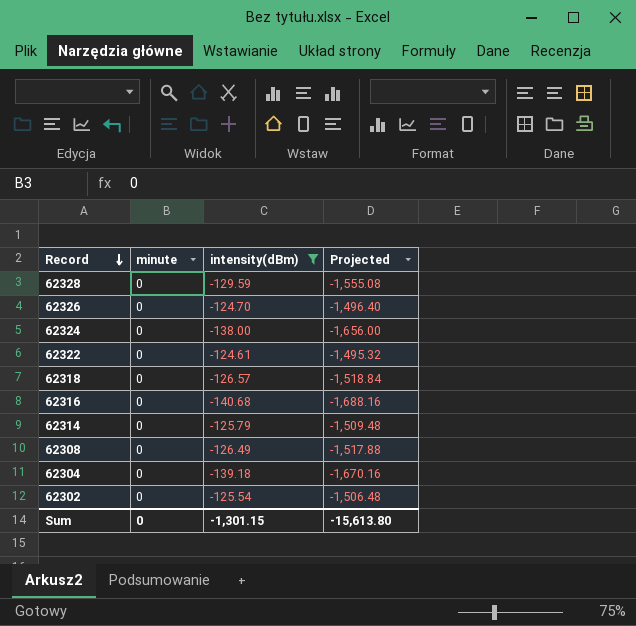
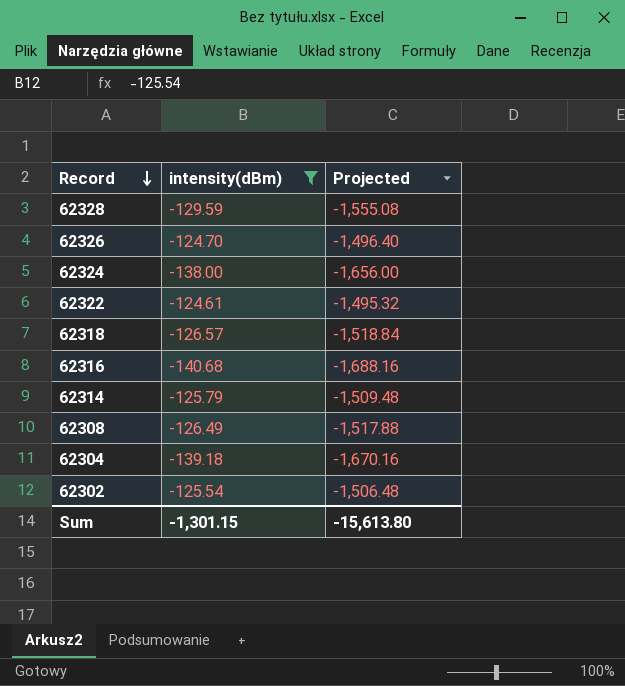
column minute | position: 2 -> none

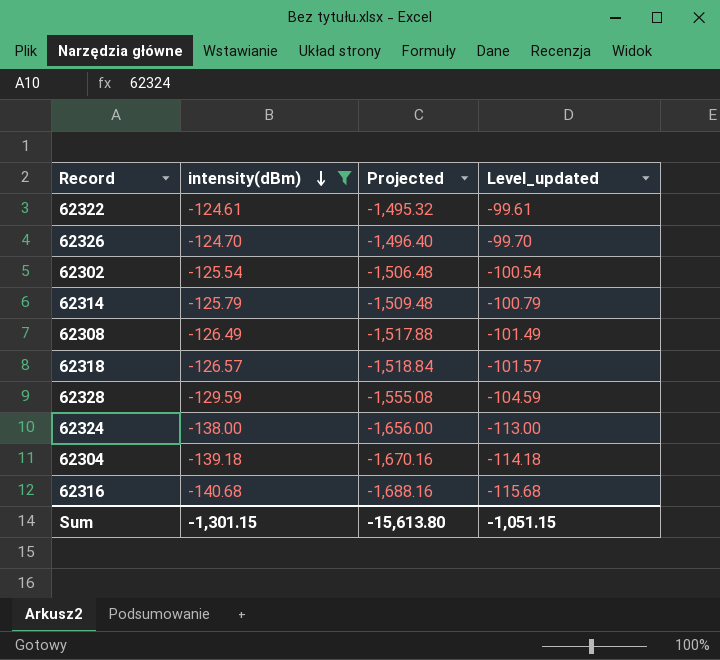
row order: Record descending -> intensity(dBm) descending
column Level_updated | formula: none -> [intensity(dBm)] + 25

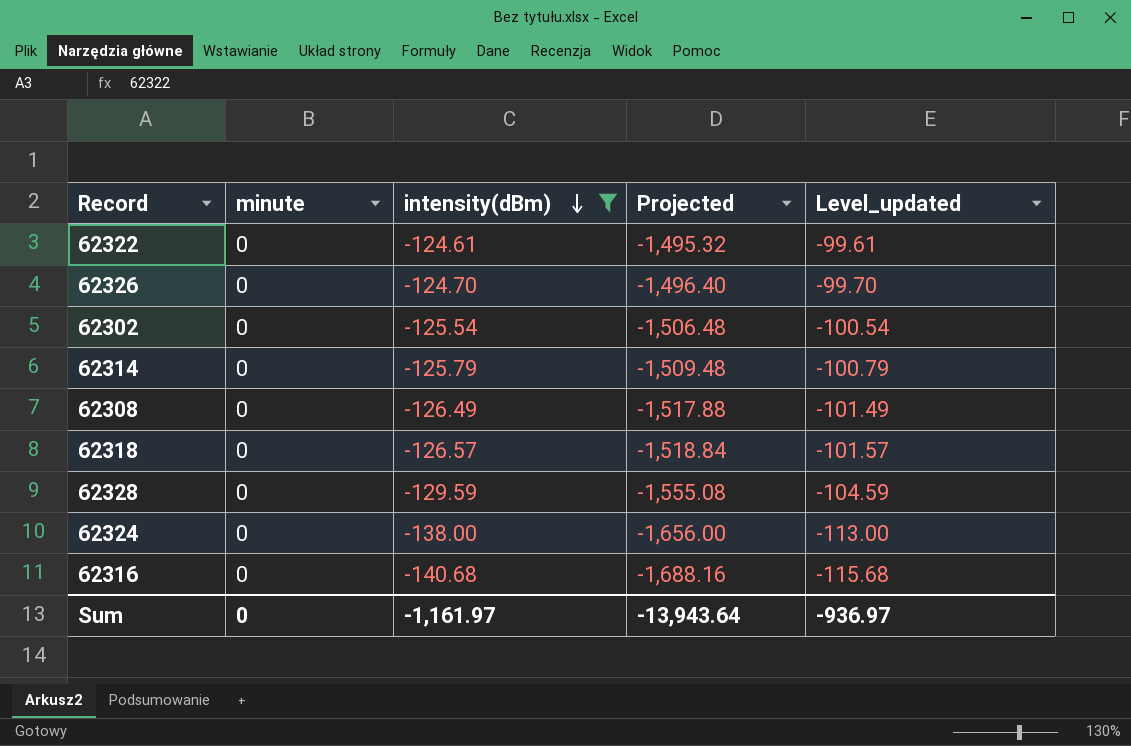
column minute | position: none -> 2
row 62304: -139.18 | -1,670.16 | -114.18 -> none
Sum | intensity(dBm): -1,301.15 -> -1,161.97
Sum | Projected: -15,613.80 -> -13,943.64
Sum | Level_updated: -1,051.15 -> -936.97

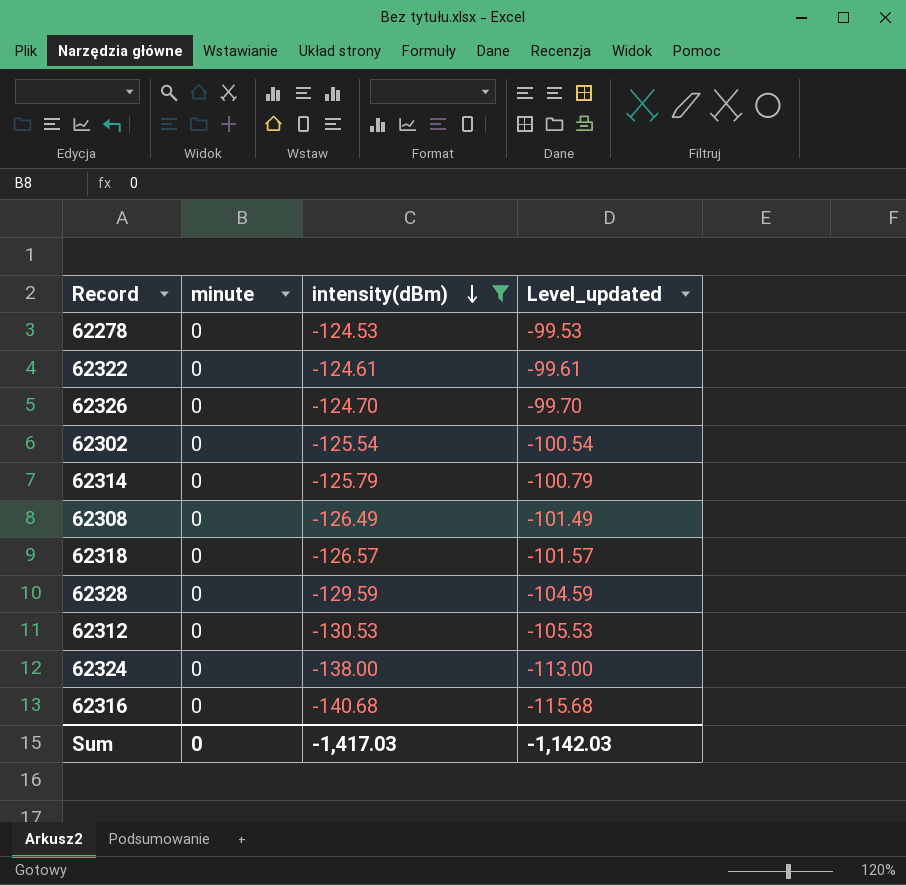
column Projected | formula: [intensity(dBm)] * 12 -> none
row 62278: none -> 0 | -124.53 | -99.53
row 62312: none -> 0 | -130.53 | -105.53
Sum | intensity(dBm): -1,161.97 -> -1,417.03
Sum | Level_updated: -936.97 -> -1,142.03

